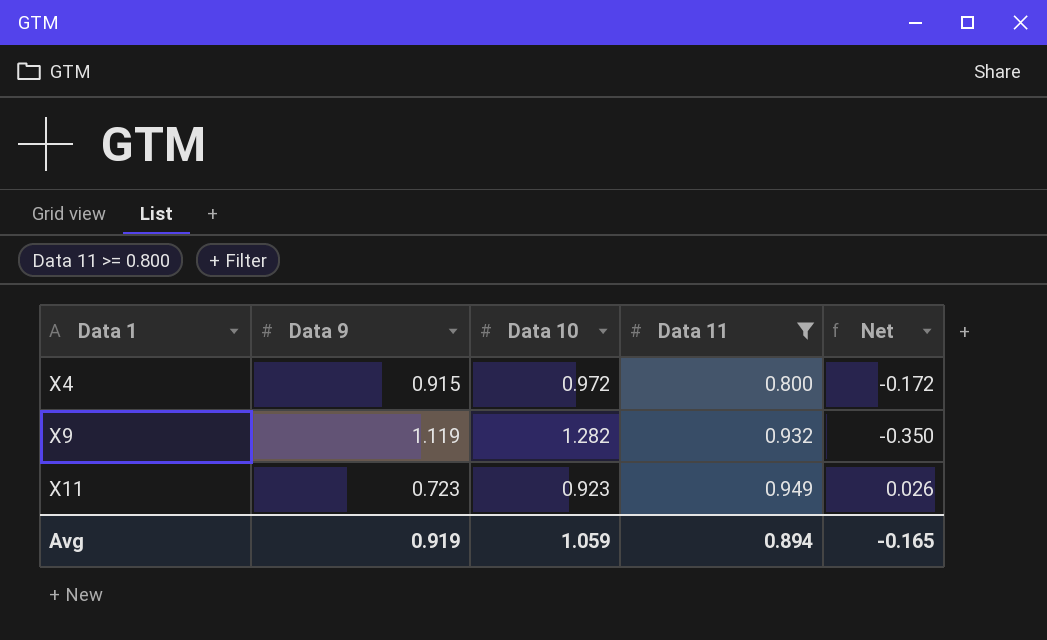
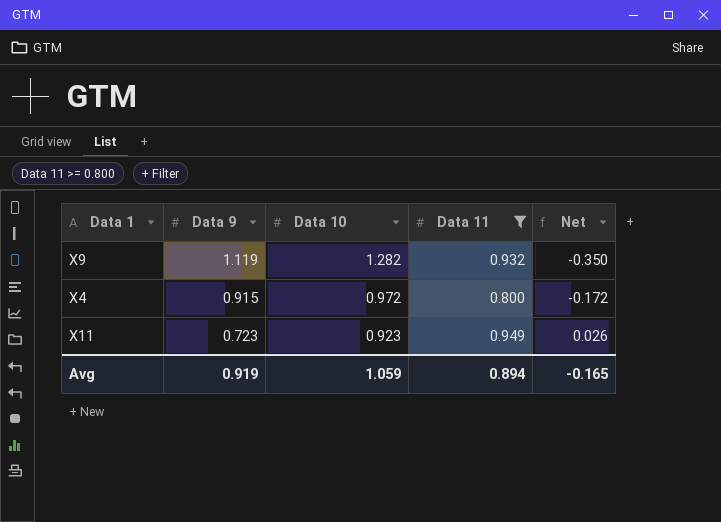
row order: Data 1 ascending -> Data 9 descending

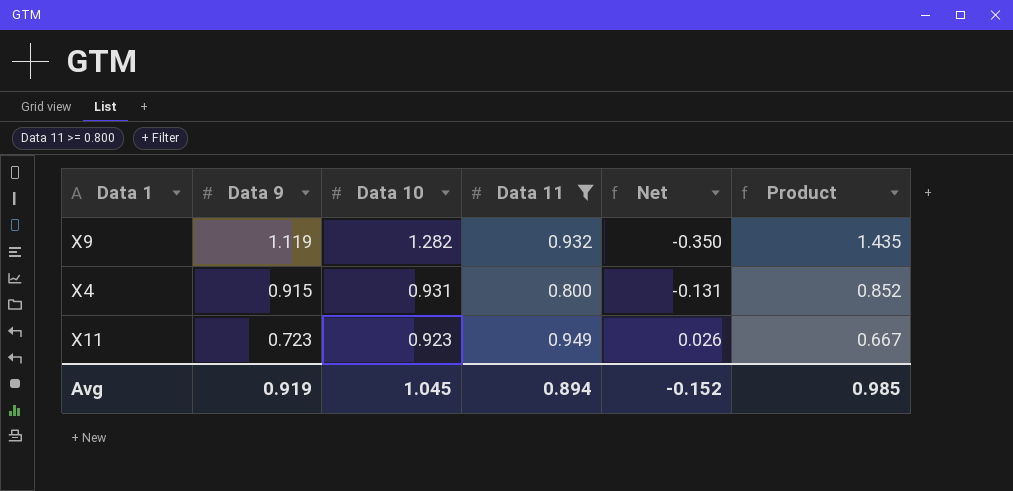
column Product | formula: none -> [Data 9] * [Data 10]
X4 | Data 10: 0.972 -> 0.931
X4 | Net: -0.172 -> -0.131
Avg | Data 10: 1.059 -> 1.045
Avg | Net: -0.165 -> -0.152

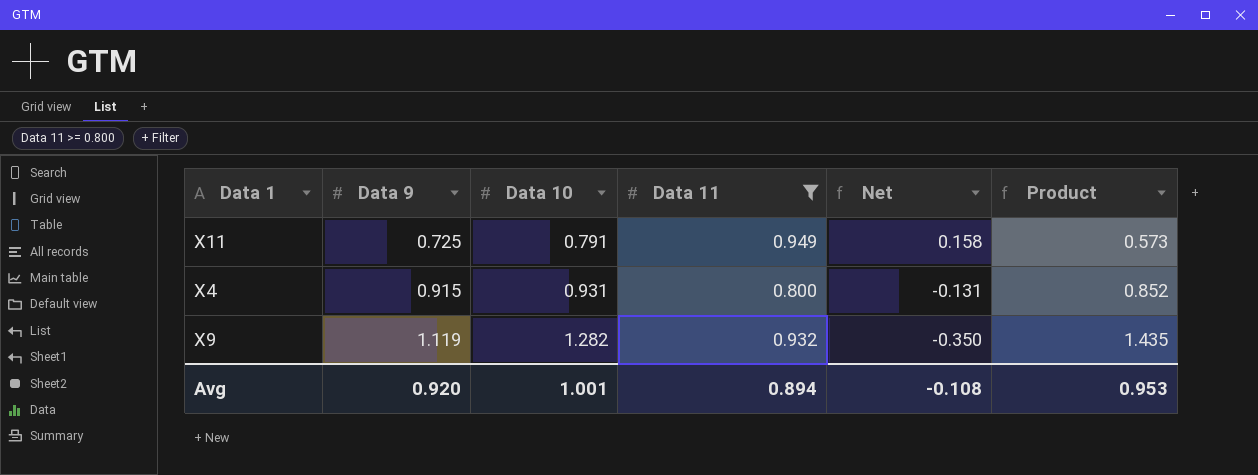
row order: Data 9 descending -> Data 9 ascending
X11 | Data 9: 0.723 -> 0.725
X11 | Data 10: 0.923 -> 0.791
X11 | Net: 0.026 -> 0.158
X11 | Product: 0.667 -> 0.573
Avg | Data 9: 0.919 -> 0.920
Avg | Data 10: 1.045 -> 1.001
Avg | Net: -0.152 -> -0.108
Avg | Product: 0.985 -> 0.953

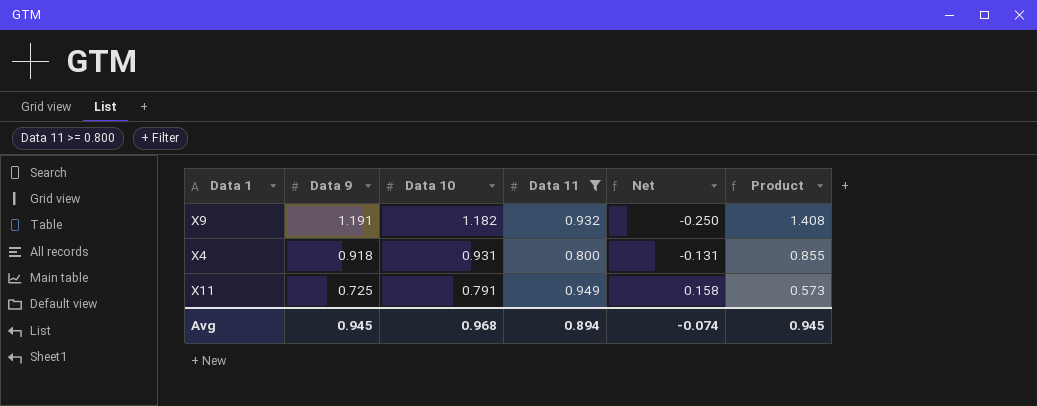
row order: Data 9 ascending -> Data 9 descending
X9 | Data 9: 1.119 -> 1.191
X9 | Data 10: 1.282 -> 1.182
X9 | Net: -0.350 -> -0.250
X9 | Product: 1.435 -> 1.408
X4 | Data 9: 0.915 -> 0.918
X4 | Product: 0.852 -> 0.855
Avg | Data 9: 0.920 -> 0.945
Avg | Data 10: 1.001 -> 0.968
Avg | Net: -0.108 -> -0.074
Avg | Product: 0.953 -> 0.945

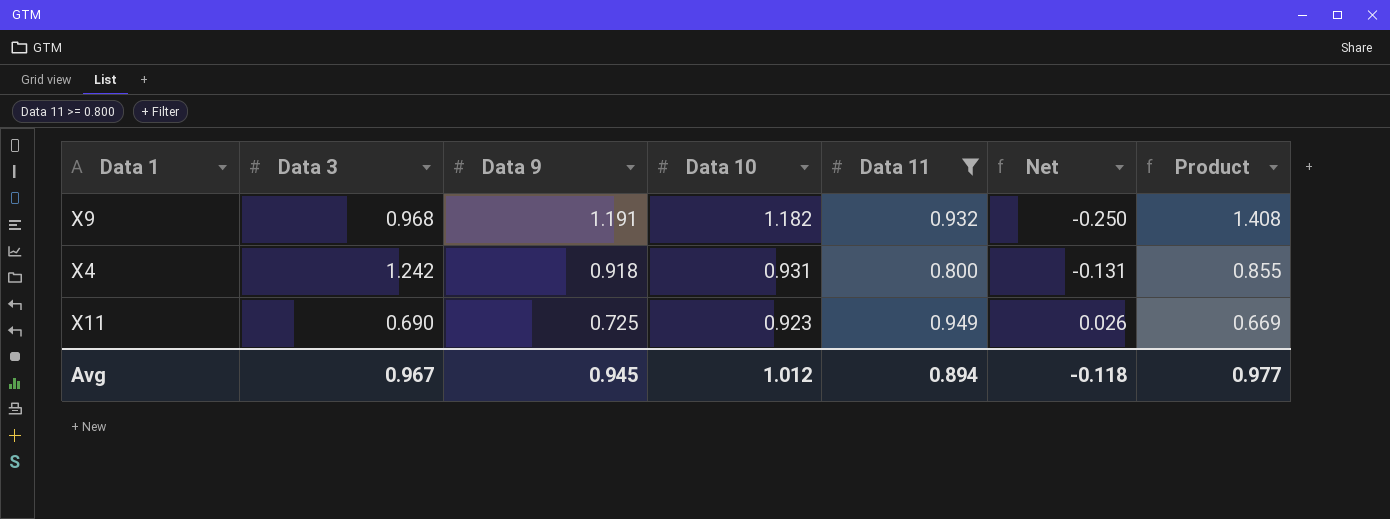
column Data 3 | position: none -> 2
X11 | Data 10: 0.791 -> 0.923
X11 | Net: 0.158 -> 0.026
X11 | Product: 0.573 -> 0.669
Avg | Data 10: 0.968 -> 1.012
Avg | Net: -0.074 -> -0.118
Avg | Product: 0.945 -> 0.977

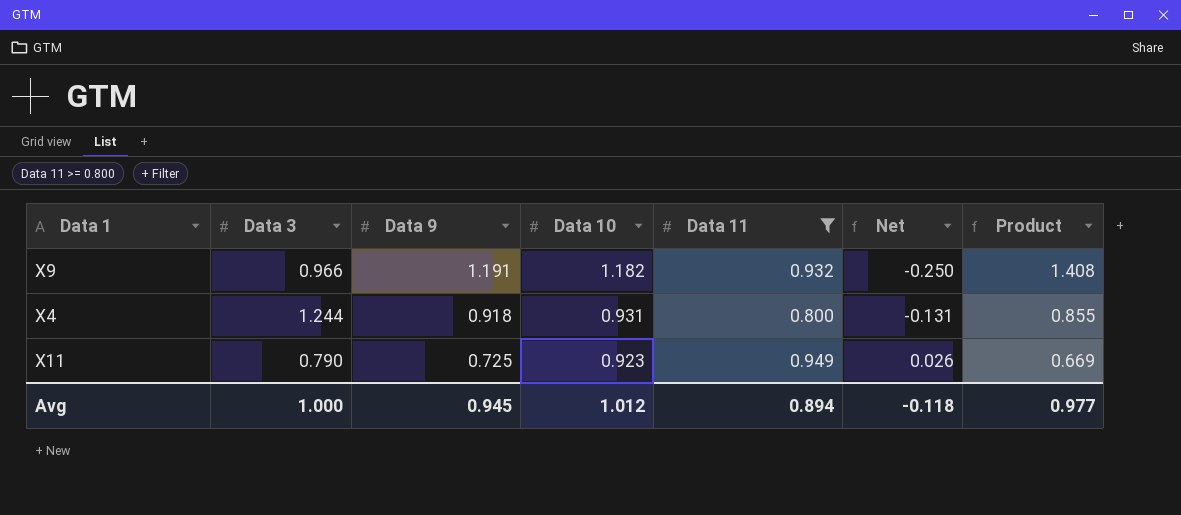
X9 | Data 3: 0.968 -> 0.966
X4 | Data 3: 1.242 -> 1.244
X11 | Data 3: 0.690 -> 0.790
Avg | Data 3: 0.967 -> 1.000

